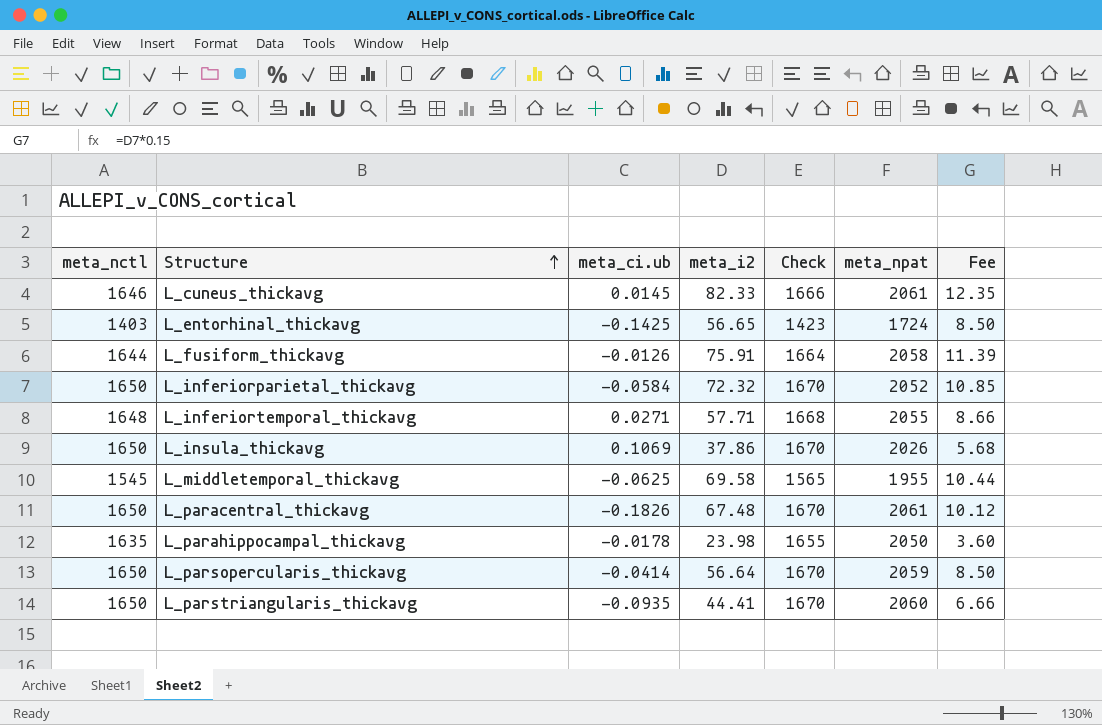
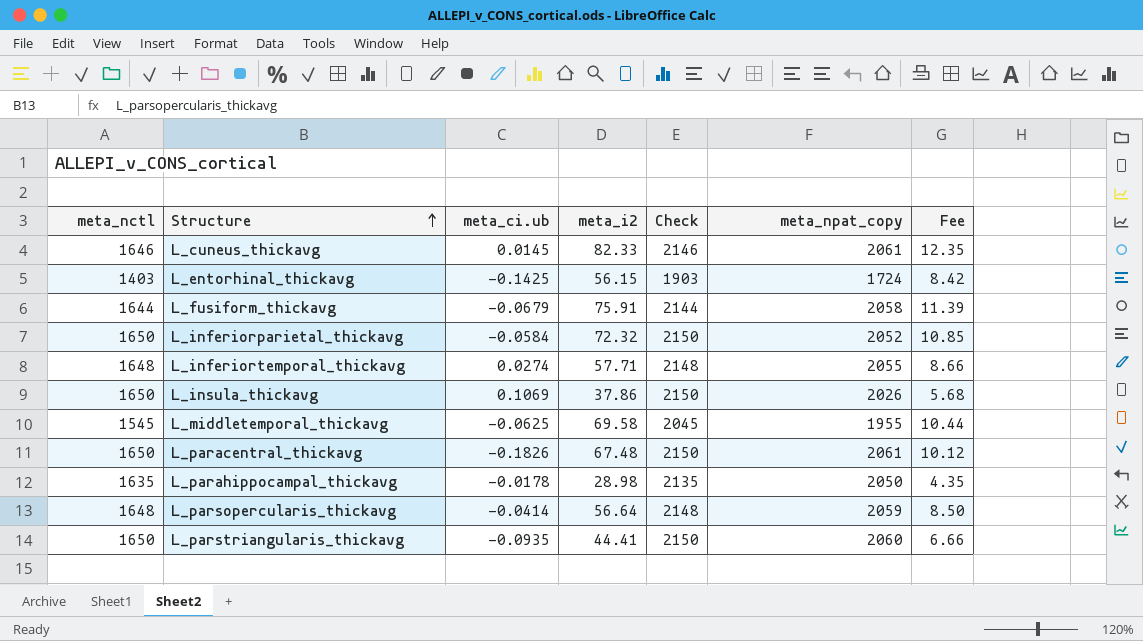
column Check | formula: [meta_nctl] + 20 -> [meta_nctl] + 500
column name: meta_npat -> meta_npat_copy
L_entorhinal_thickavg | meta_i2: 56.65 -> 56.15
L_entorhinal_thickavg | Fee: 8.50 -> 8.42
L_fusiform_thickavg | meta_ci.ub: -0.0126 -> -0.0679
L_inferiortemporal_thickavg | meta_ci.ub: 0.0271 -> 0.0274
L_parahippocampal_thickavg | meta_i2: 23.98 -> 28.98
L_parahippocampal_thickavg | Fee: 3.60 -> 4.35
L_parsopercularis_thickavg | meta_nctl: 1650 -> 1648

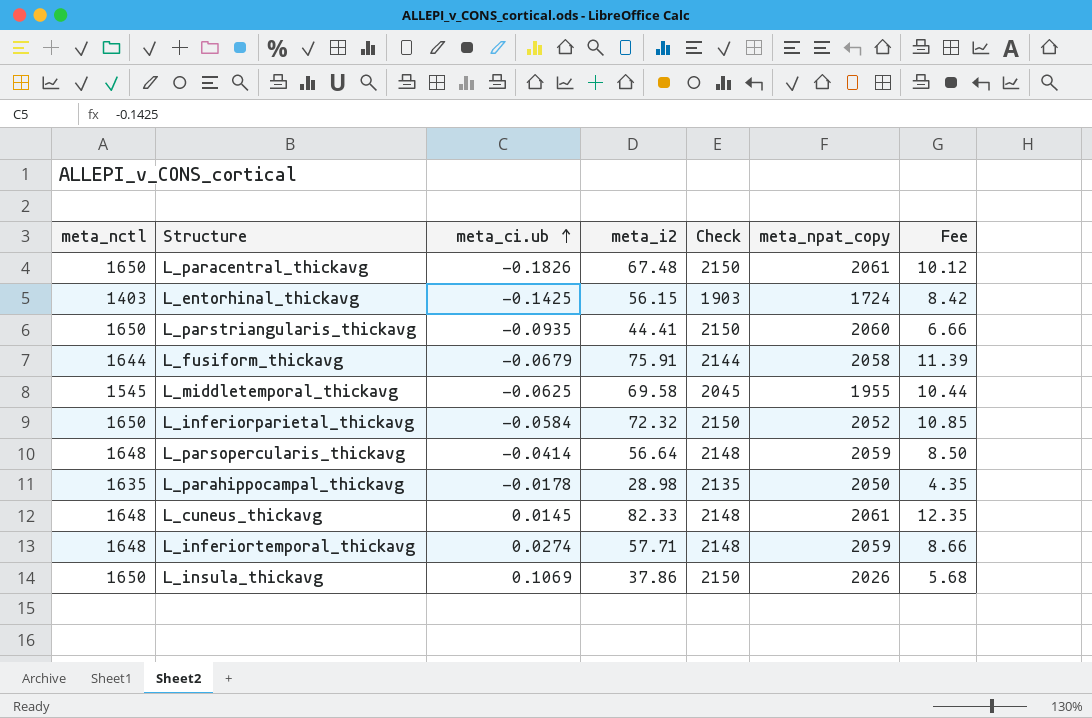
row order: Structure ascending -> meta_ci.ub ascending
L_cuneus_thickavg | meta_nctl: 1646 -> 1648
L_cuneus_thickavg | Check: 2146 -> 2148
L_inferiortemporal_thickavg | meta_npat_copy: 2055 -> 2059

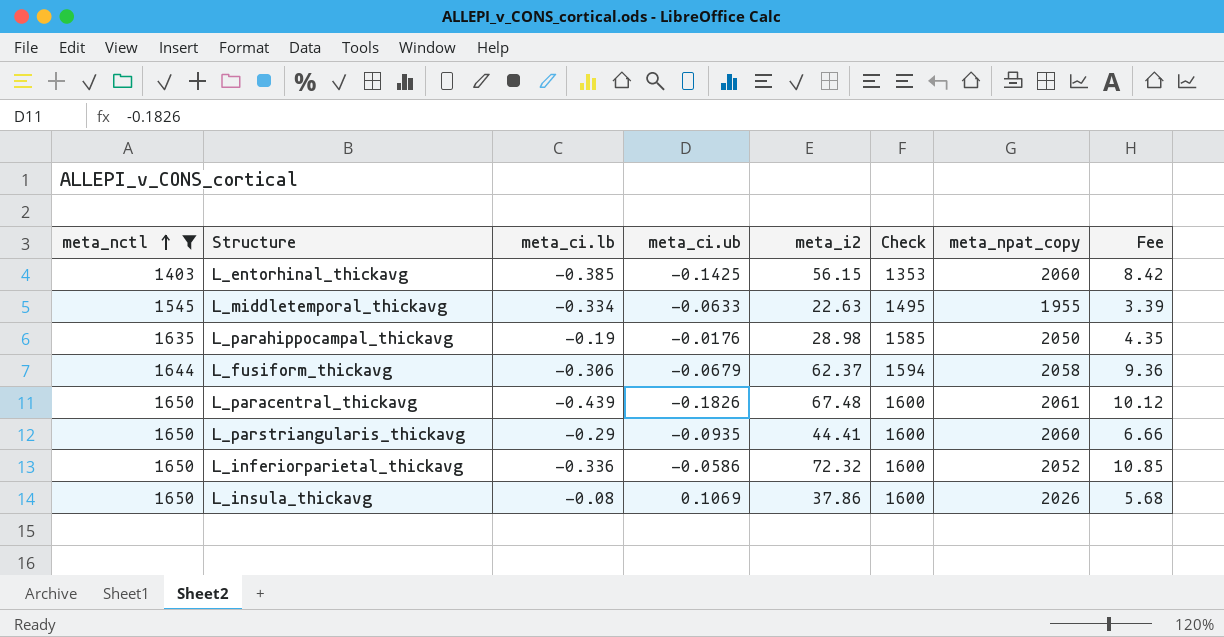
filter: none -> meta_nctl != 1648
row order: meta_ci.ub ascending -> meta_nctl ascending
column meta_ci.lb | position: none -> 3
column Check | formula: [meta_nctl] + 500 -> [meta_nctl] - 50
L_entorhinal_thickavg | meta_npat_copy: 1724 -> 2060
L_middletemporal_thickavg | meta_ci.ub: -0.0625 -> -0.0633
L_middletemporal_thickavg | meta_i2: 69.58 -> 22.63
L_middletemporal_thickavg | Fee: 10.44 -> 3.39
L_parahippocampal_thickavg | meta_ci.ub: -0.0178 -> -0.0176
L_fusiform_thickavg | meta_i2: 75.91 -> 62.37
L_fusiform_thickavg | Fee: 11.39 -> 9.36
L_inferiorparietal_thickavg | meta_ci.ub: -0.0584 -> -0.0586

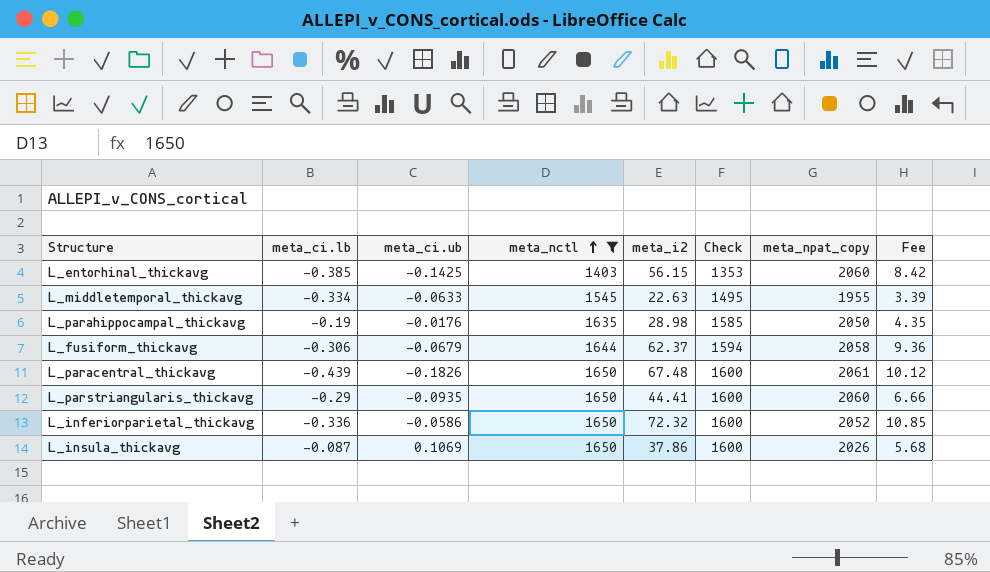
column meta_nctl | position: 1 -> 4
L_insula_thickavg | meta_ci.lb: -0.08 -> -0.087

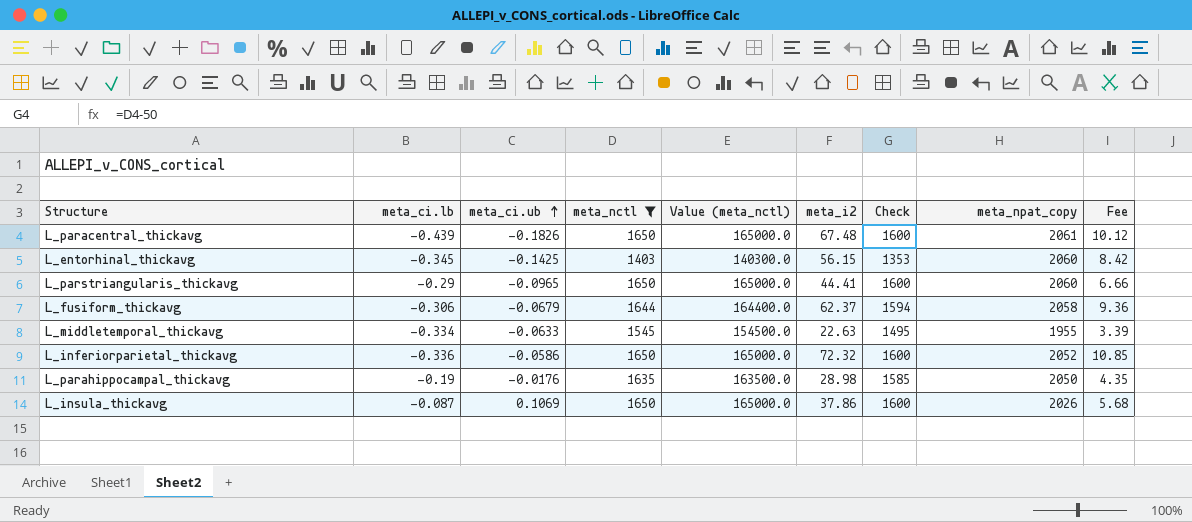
row order: meta_nctl ascending -> meta_ci.ub ascending
column Value (meta_nctl) | formula: none -> [meta_nctl] * 100
L_entorhinal_thickavg | meta_ci.lb: -0.385 -> -0.345
L_parstriangularis_thickavg | meta_ci.ub: -0.0935 -> -0.0965

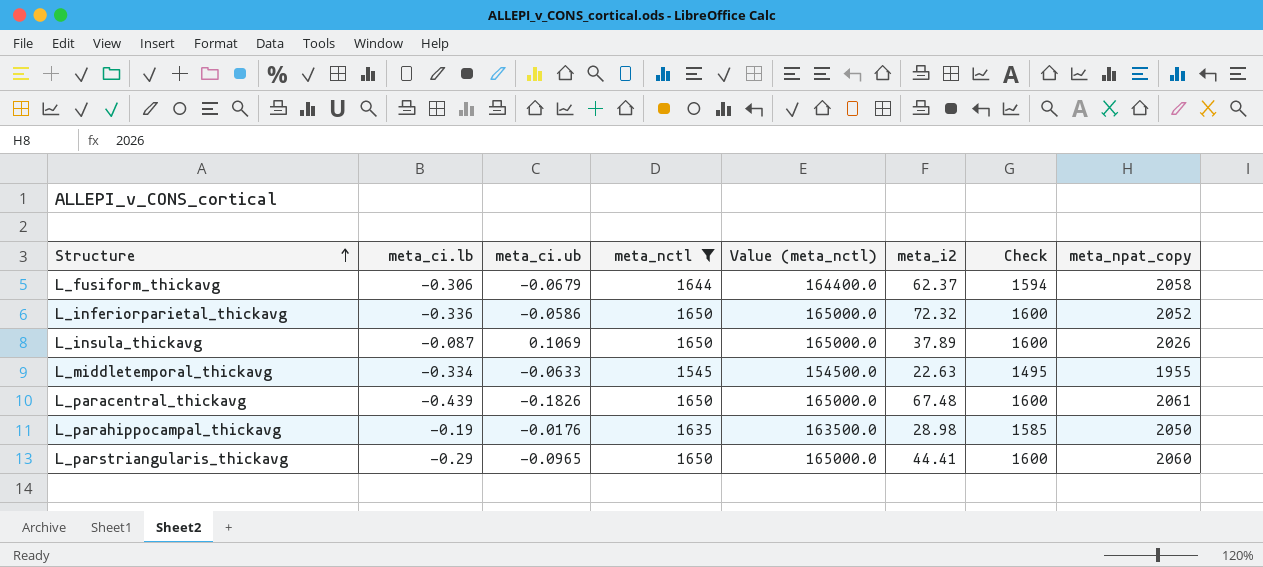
row order: meta_ci.ub ascending -> Structure ascending
column Fee | formula: [meta_i2] * 0.15 -> none
row L_entorhinal_thickavg: -0.345 | -0.1425 | 1403 | 140300.0 | 56.15 | 1353 | 2060 | 8.42 -> none
L_insula_thickavg | meta_i2: 37.86 -> 37.89

